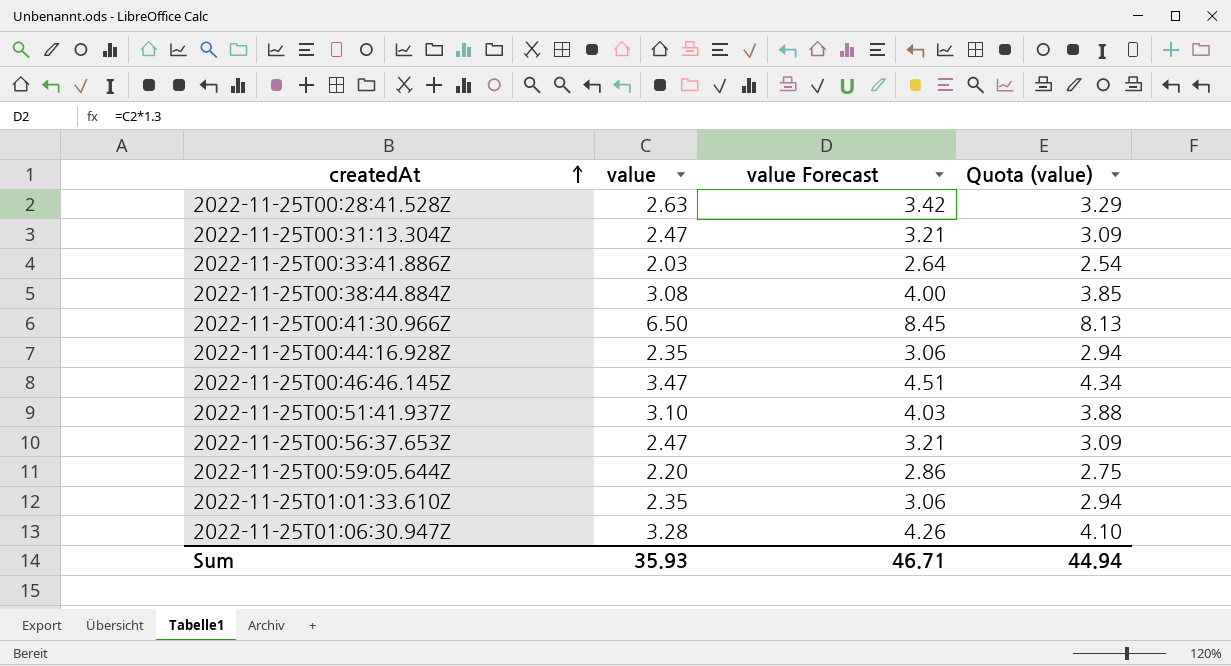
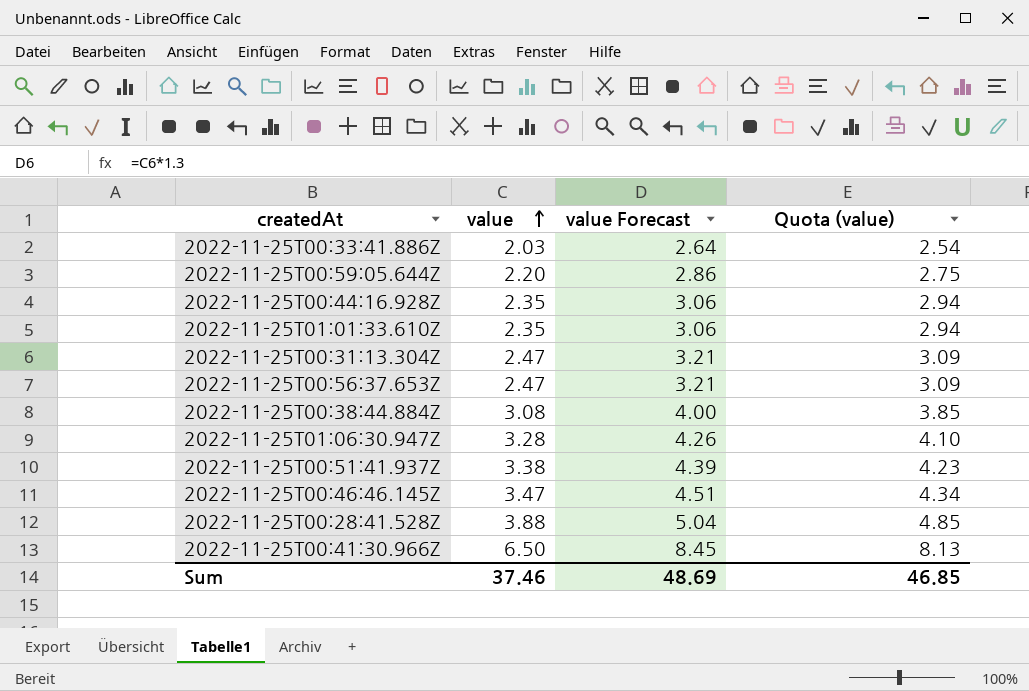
row order: createdAt ascending -> value ascending
2022-11-25T00:51:41.937Z | value: 3.10 -> 3.38
2022-11-25T00:51:41.937Z | value Forecast: 4.03 -> 4.39
2022-11-25T00:51:41.937Z | Quota (value): 3.88 -> 4.23
2022-11-25T00:28:41.528Z | value: 2.63 -> 3.88
2022-11-25T00:28:41.528Z | value Forecast: 3.42 -> 5.04
2022-11-25T00:28:41.528Z | Quota (value): 3.29 -> 4.85
Sum | value: 35.93 -> 37.46
Sum | value Forecast: 46.71 -> 48.69
Sum | Quota (value): 44.94 -> 46.85

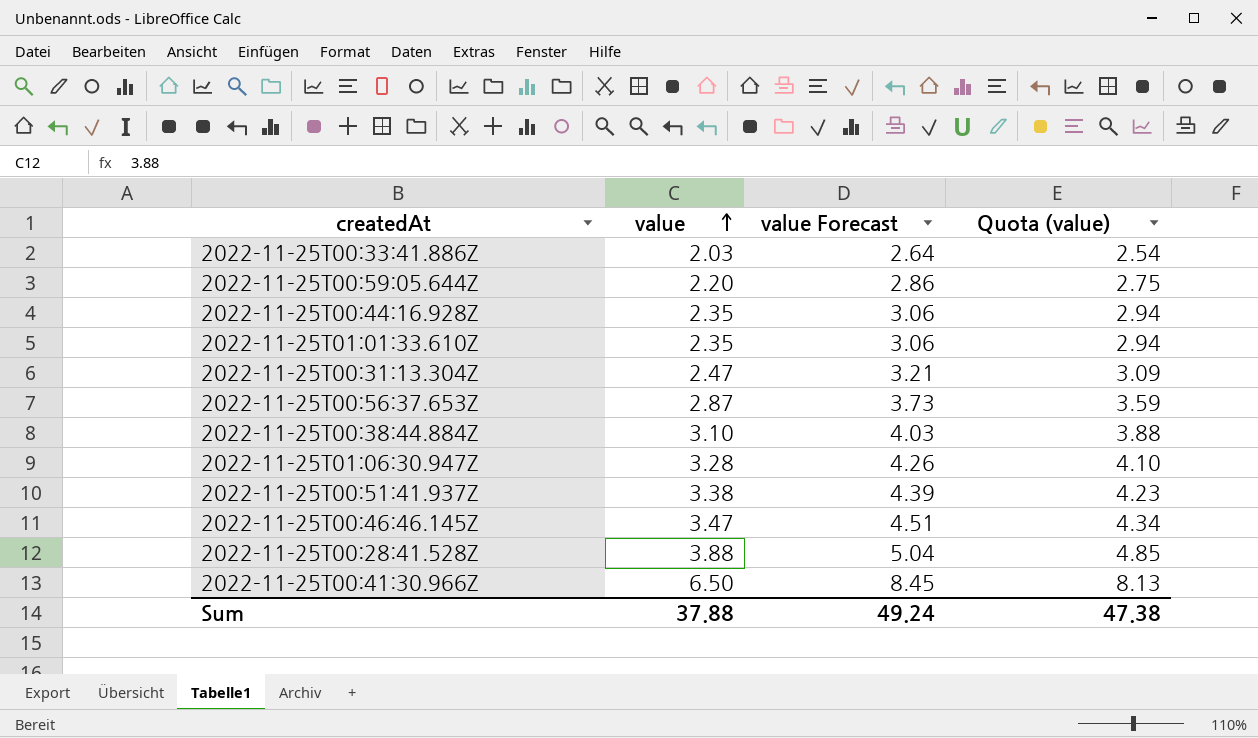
2022-11-25T00:56:37.653Z | value: 2.47 -> 2.87
2022-11-25T00:56:37.653Z | value Forecast: 3.21 -> 3.73
2022-11-25T00:56:37.653Z | Quota (value): 3.09 -> 3.59
2022-11-25T00:38:44.884Z | value: 3.08 -> 3.10
2022-11-25T00:38:44.884Z | value Forecast: 4.00 -> 4.03
2022-11-25T00:38:44.884Z | Quota (value): 3.85 -> 3.88
Sum | value: 37.46 -> 37.88
Sum | value Forecast: 48.69 -> 49.24
Sum | Quota (value): 46.85 -> 47.38

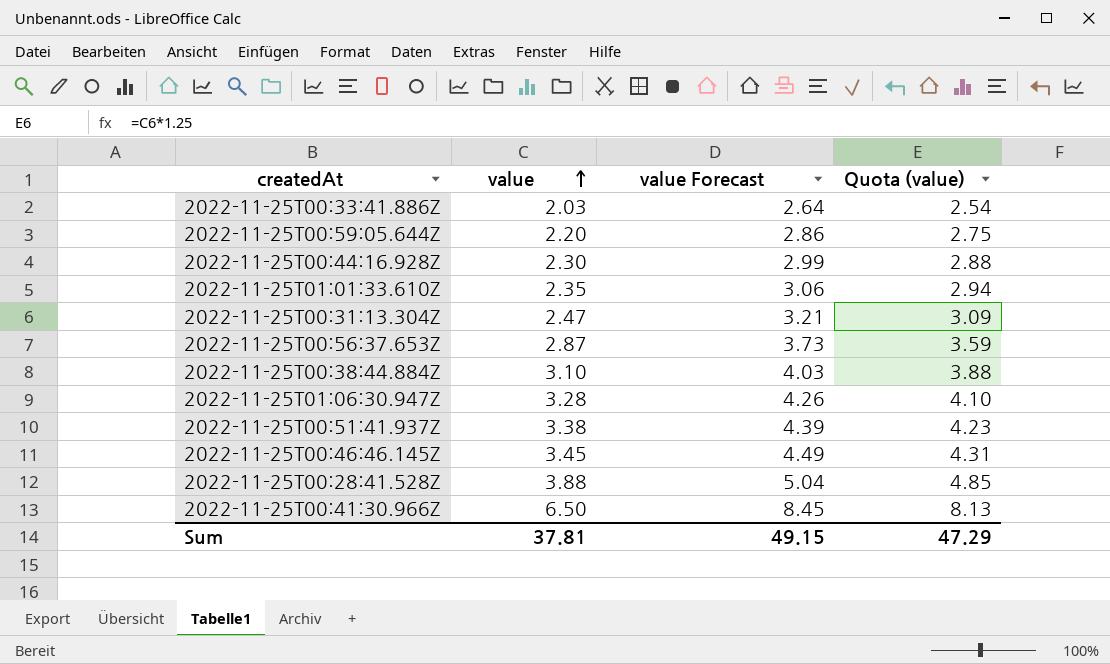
2022-11-25T00:44:16.928Z | value: 2.35 -> 2.30
2022-11-25T00:44:16.928Z | value Forecast: 3.06 -> 2.99
2022-11-25T00:44:16.928Z | Quota (value): 2.94 -> 2.88
2022-11-25T00:46:46.145Z | value: 3.47 -> 3.45
2022-11-25T00:46:46.145Z | value Forecast: 4.51 -> 4.49
2022-11-25T00:46:46.145Z | Quota (value): 4.34 -> 4.31
Sum | value: 37.88 -> 37.81
Sum | value Forecast: 49.24 -> 49.15
Sum | Quota (value): 47.38 -> 47.29

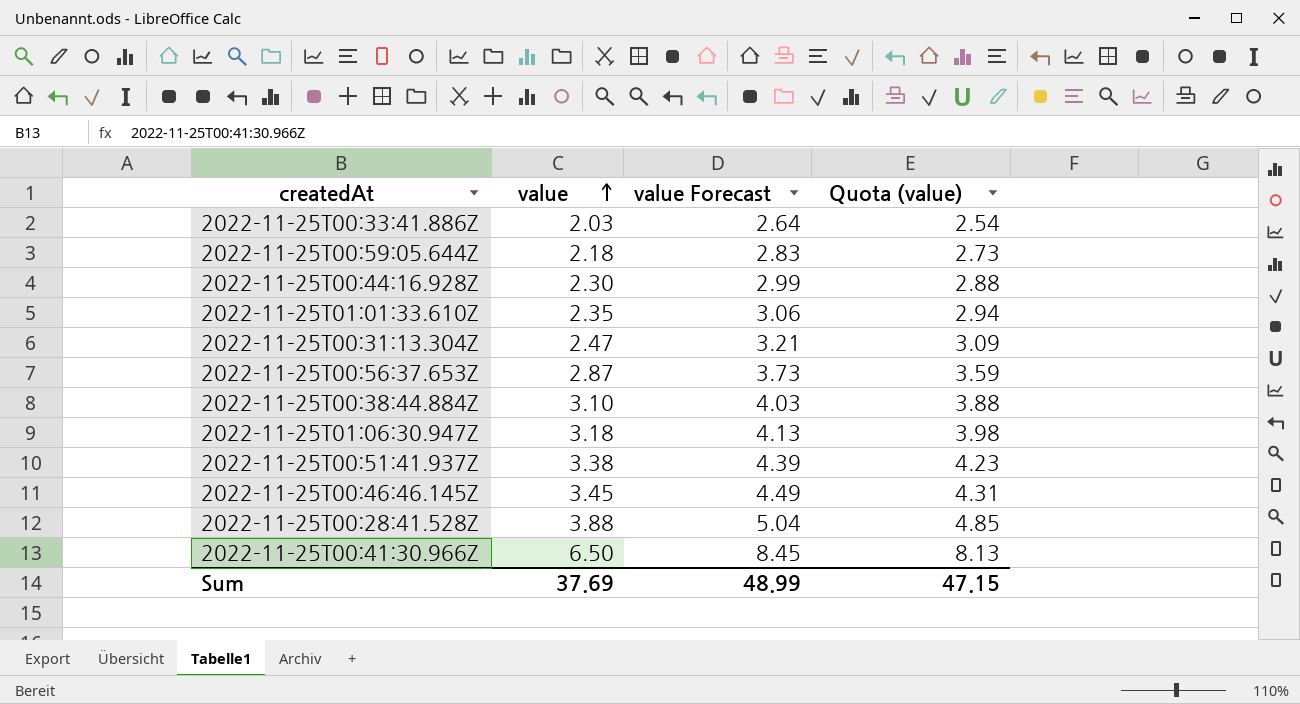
2022-11-25T00:59:05.644Z | value: 2.20 -> 2.18
2022-11-25T00:59:05.644Z | value Forecast: 2.86 -> 2.83
2022-11-25T00:59:05.644Z | Quota (value): 2.75 -> 2.73
2022-11-25T01:06:30.947Z | value: 3.28 -> 3.18
2022-11-25T01:06:30.947Z | value Forecast: 4.26 -> 4.13
2022-11-25T01:06:30.947Z | Quota (value): 4.10 -> 3.98
Sum | value: 37.81 -> 37.69
Sum | value Forecast: 49.15 -> 48.99
Sum | Quota (value): 47.29 -> 47.15

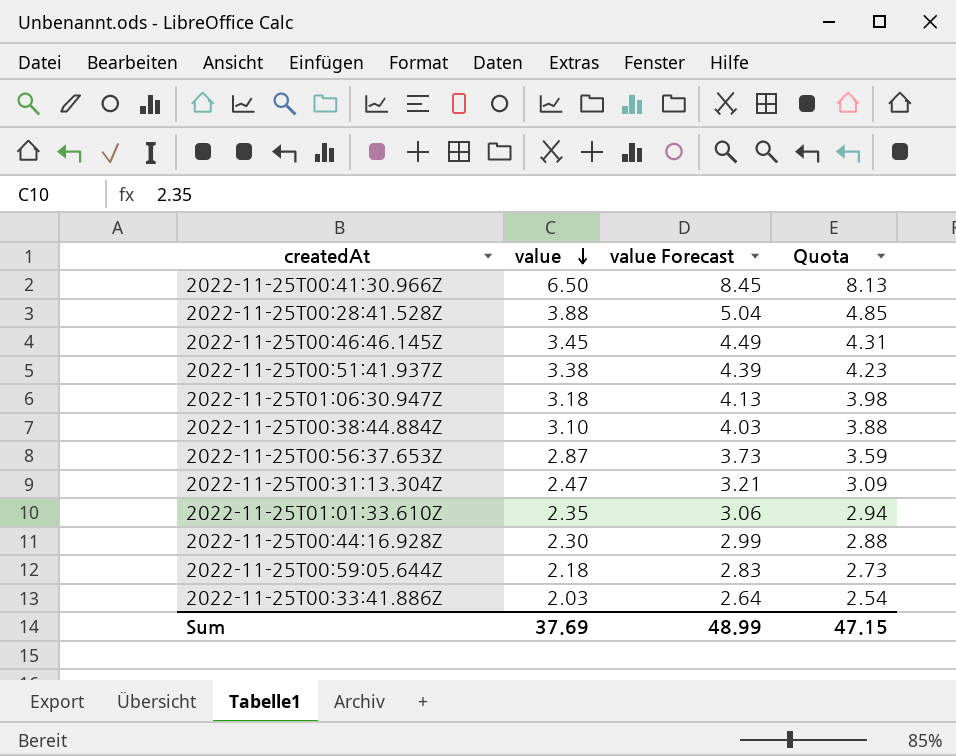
row order: value ascending -> value descending
column name: Quota (value) -> Quota

